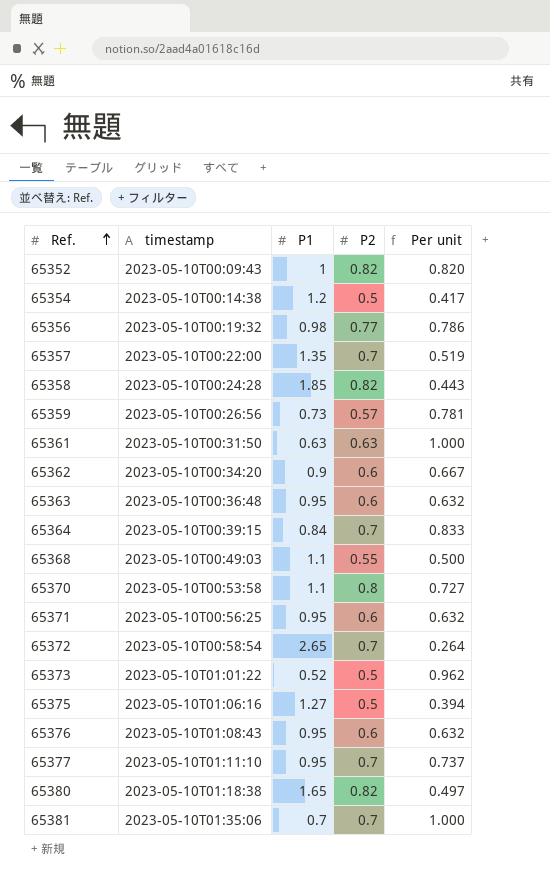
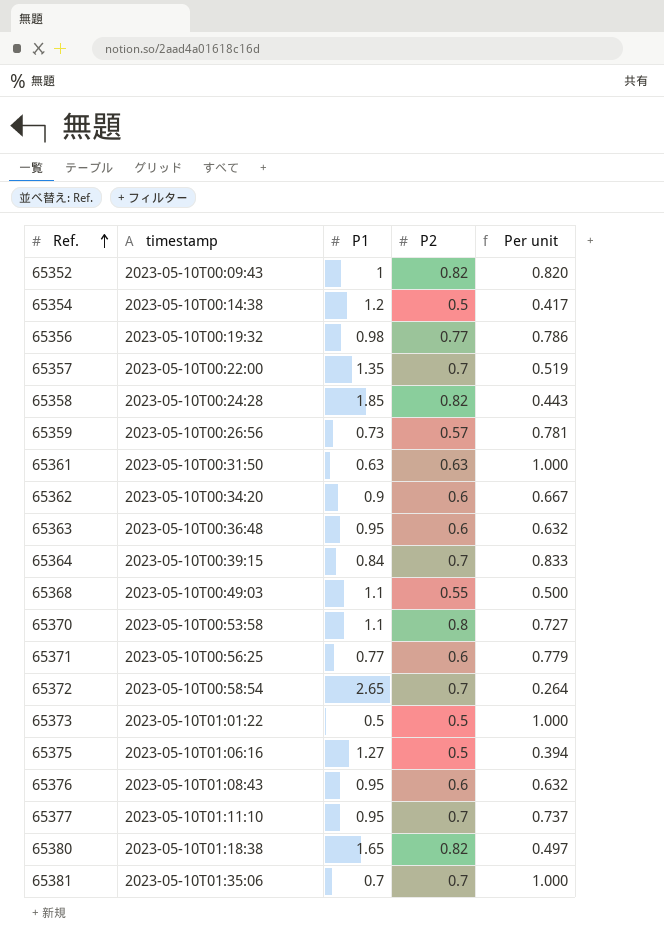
65371 | P1: 0.95 -> 0.77
65371 | Per unit: 0.632 -> 0.779
65373 | P1: 0.52 -> 0.5
65373 | Per unit: 0.962 -> 1.000

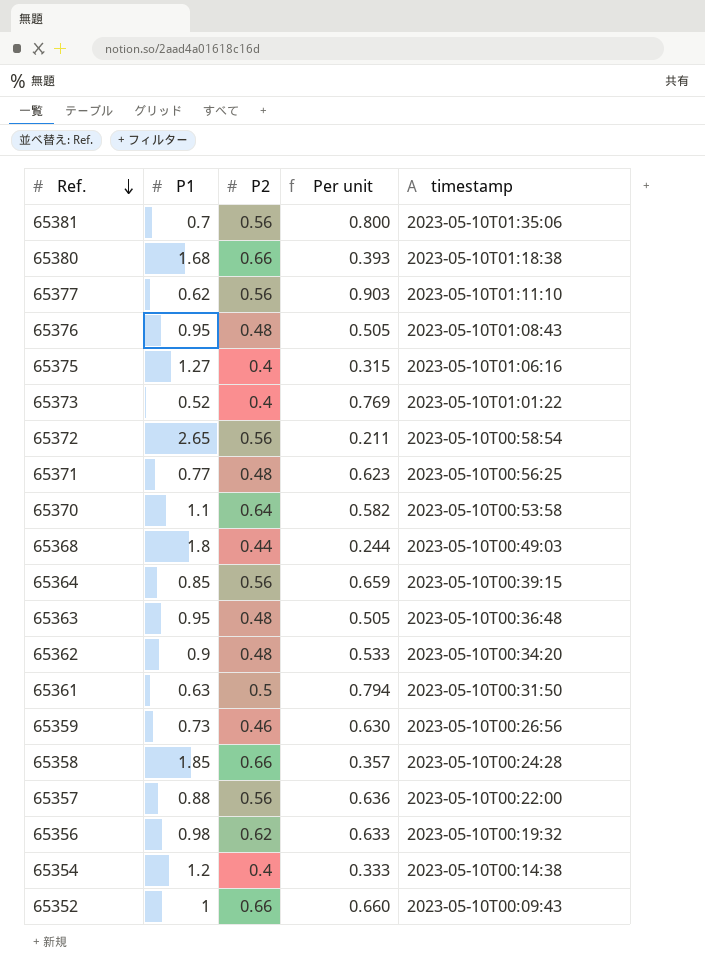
row order: Ref. ascending -> Ref. descending
column timestamp | position: 2 -> 5
65381 | P2: 0.7 -> 0.56
65381 | Per unit: 1.000 -> 0.800
65380 | P1: 1.65 -> 1.68
65380 | P2: 0.82 -> 0.66
65380 | Per unit: 0.497 -> 0.393
65377 | P1: 0.95 -> 0.62
65377 | P2: 0.7 -> 0.56
65377 | Per unit: 0.737 -> 0.903
65376 | P2: 0.6 -> 0.48
65376 | Per unit: 0.632 -> 0.505
65375 | P2: 0.5 -> 0.4
65375 | Per unit: 0.394 -> 0.315
65373 | P1: 0.5 -> 0.52
65373 | P2: 0.5 -> 0.4
65373 | Per unit: 1.000 -> 0.769
65372 | P2: 0.7 -> 0.56
65372 | Per unit: 0.264 -> 0.211
65371 | P2: 0.6 -> 0.48
65371 | Per unit: 0.779 -> 0.623
65370 | P2: 0.8 -> 0.64
65370 | Per unit: 0.727 -> 0.582
65368 | P1: 1.1 -> 1.8
65368 | P2: 0.55 -> 0.44
65368 | Per unit: 0.500 -> 0.244
65364 | P1: 0.84 -> 0.85
65364 | P2: 0.7 -> 0.56
65364 | Per unit: 0.833 -> 0.659
65363 | P2: 0.6 -> 0.48
65363 | Per unit: 0.632 -> 0.505
65362 | P2: 0.6 -> 0.48
65362 | Per unit: 0.667 -> 0.533
65361 | P2: 0.63 -> 0.5
65361 | Per unit: 1.000 -> 0.794
65359 | P2: 0.57 -> 0.46
65359 | Per unit: 0.781 -> 0.630
65358 | P2: 0.82 -> 0.66
65358 | Per unit: 0.443 -> 0.357
65357 | P1: 1.35 -> 0.88
65357 | P2: 0.7 -> 0.56
65357 | Per unit: 0.519 -> 0.636
65356 | P2: 0.77 -> 0.62
65356 | Per unit: 0.786 -> 0.633
65354 | P2: 0.5 -> 0.4
65354 | Per unit: 0.417 -> 0.333
65352 | P2: 0.82 -> 0.66
65352 | Per unit: 0.820 -> 0.660

